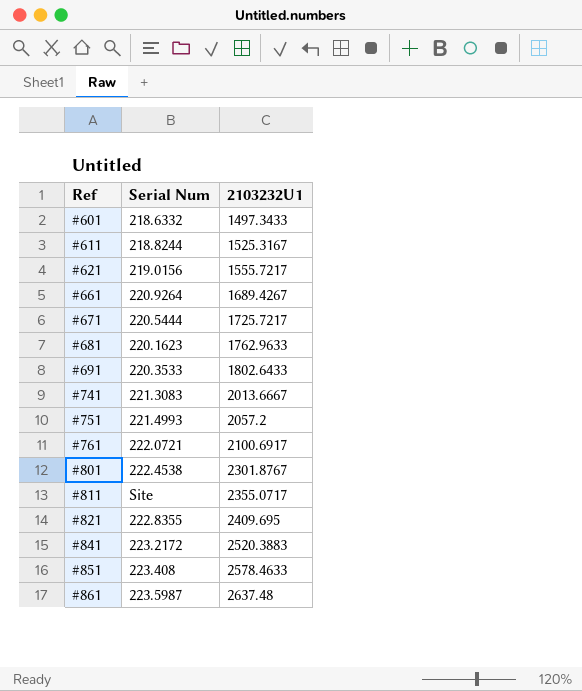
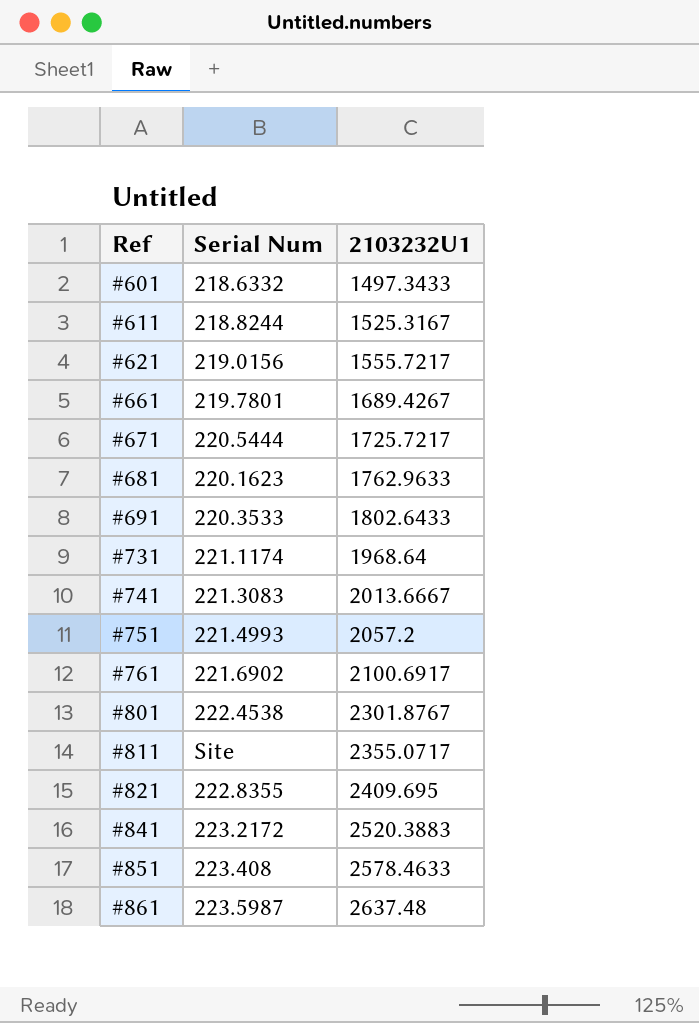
#661 | Serial Num: 220.9264 -> 219.7801
row #731: none -> 221.1174 | 1968.64
#761 | Serial Num: 222.0721 -> 221.6902

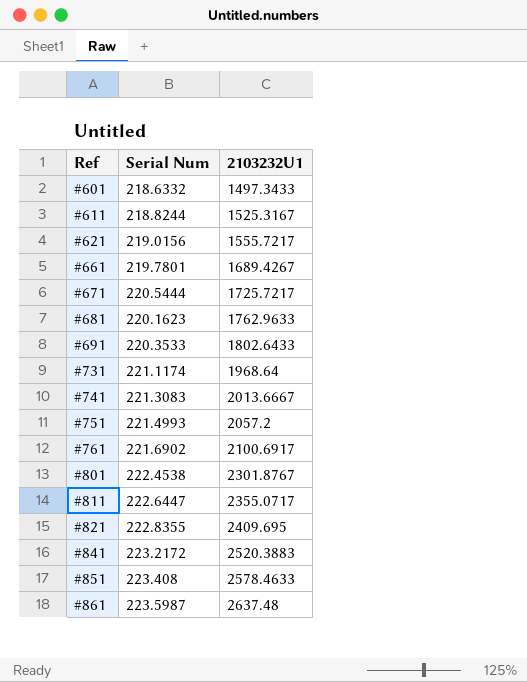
#811 | Serial Num: Site -> 222.6447

